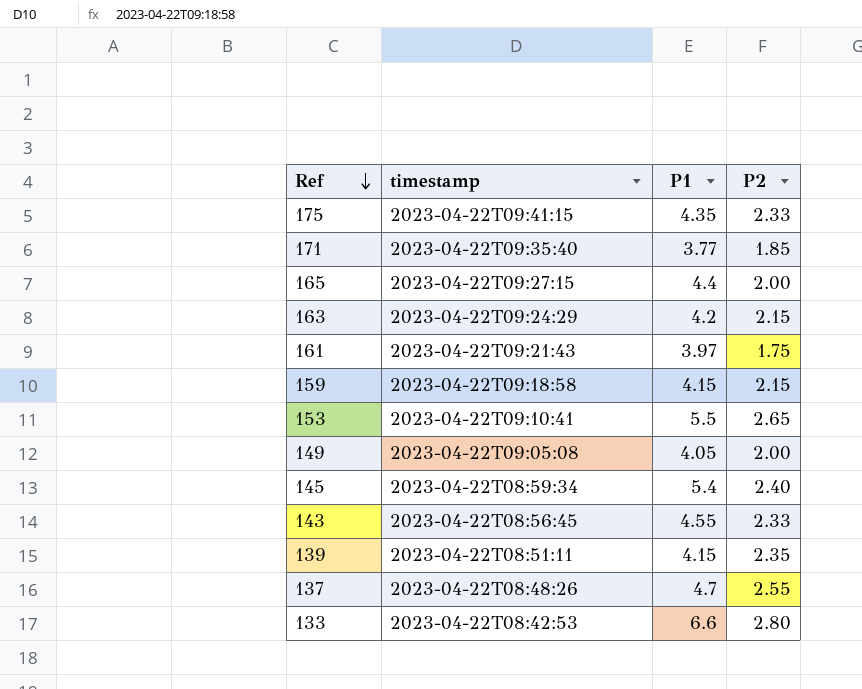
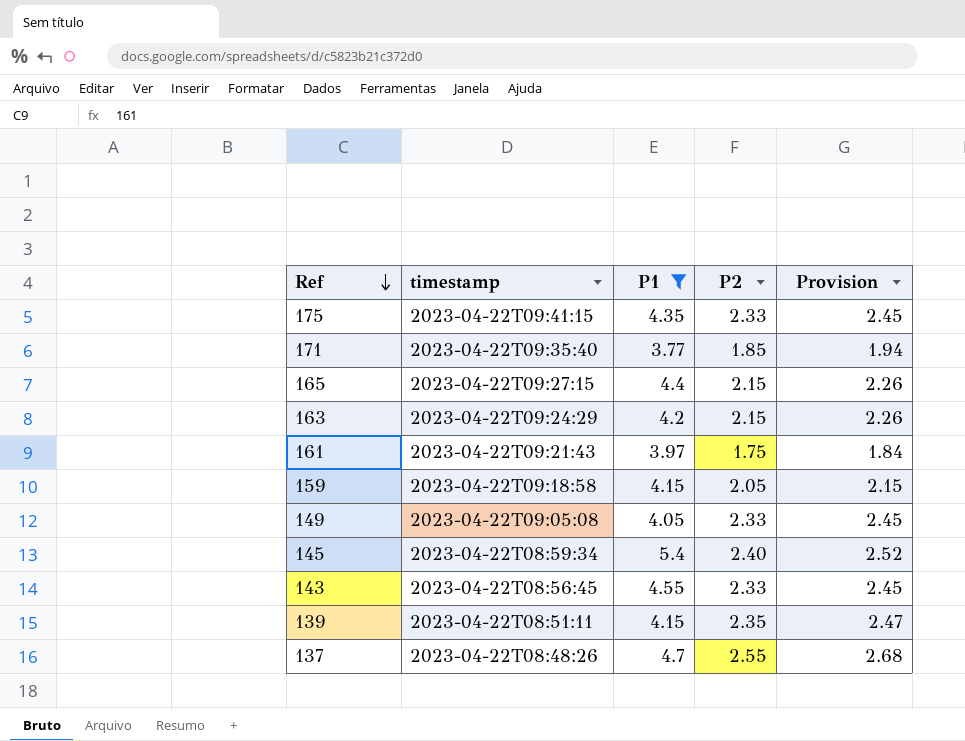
filter: none -> P1 <= 5.4
column Provision | formula: none -> [P2] * 1.05
165 | P2: 2.00 -> 2.15
159 | P2: 2.15 -> 2.05
149 | P2: 2.00 -> 2.33

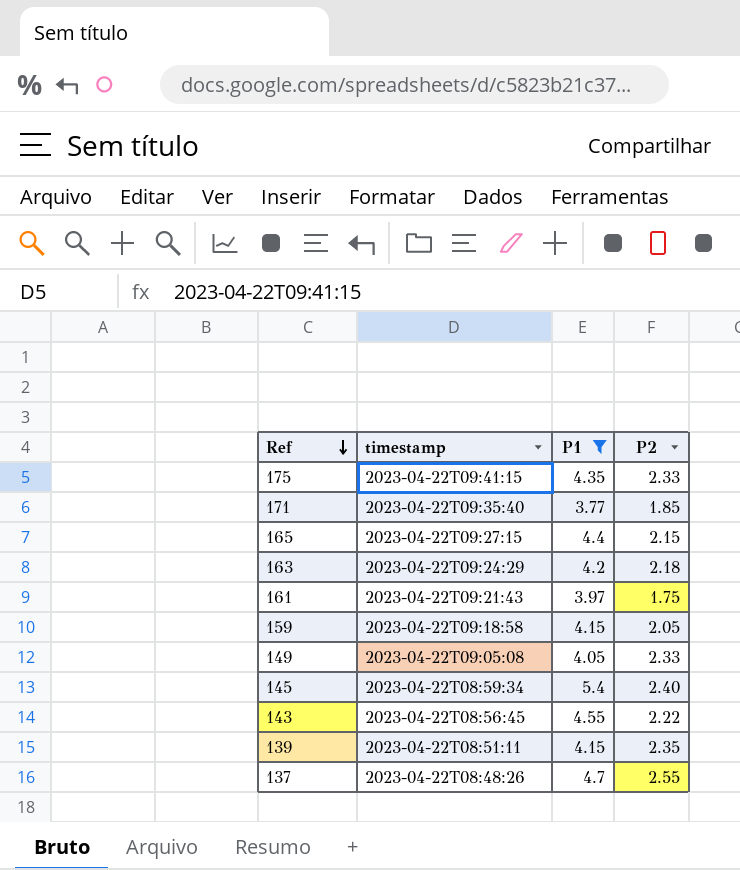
column Provision | formula: [P2] * 1.05 -> none
163 | P2: 2.15 -> 2.18
143 | P2: 2.33 -> 2.22

